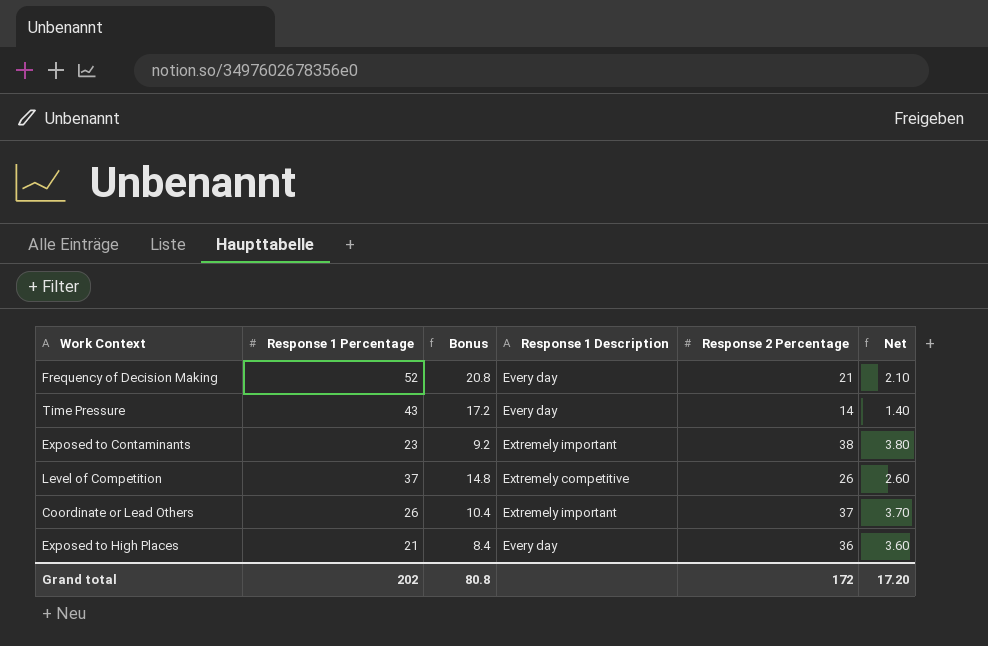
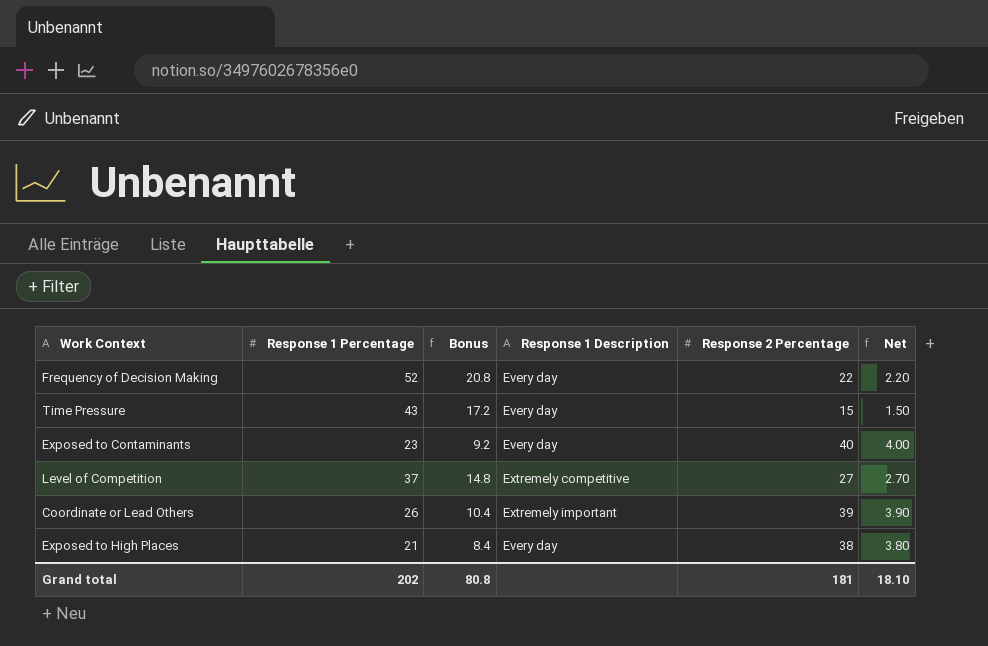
Frequency of Decision Making | Response 2 Percentage: 21 -> 22
Frequency of Decision Making | Net: 2.10 -> 2.20
Time Pressure | Response 2 Percentage: 14 -> 15
Time Pressure | Net: 1.40 -> 1.50
Exposed to Contaminants | Response 1 Description: Extremely important -> Every day
Exposed to Contaminants | Response 2 Percentage: 38 -> 40
Exposed to Contaminants | Net: 3.80 -> 4.00
Level of Competition | Response 2 Percentage: 26 -> 27
Level of Competition | Net: 2.60 -> 2.70
Coordinate or Lead Others | Response 2 Percentage: 37 -> 39
Coordinate or Lead Others | Net: 3.70 -> 3.90
Exposed to High Places | Response 2 Percentage: 36 -> 38
Exposed to High Places | Net: 3.60 -> 3.80
Grand total | Response 2 Percentage: 172 -> 181
Grand total | Net: 17.20 -> 18.10

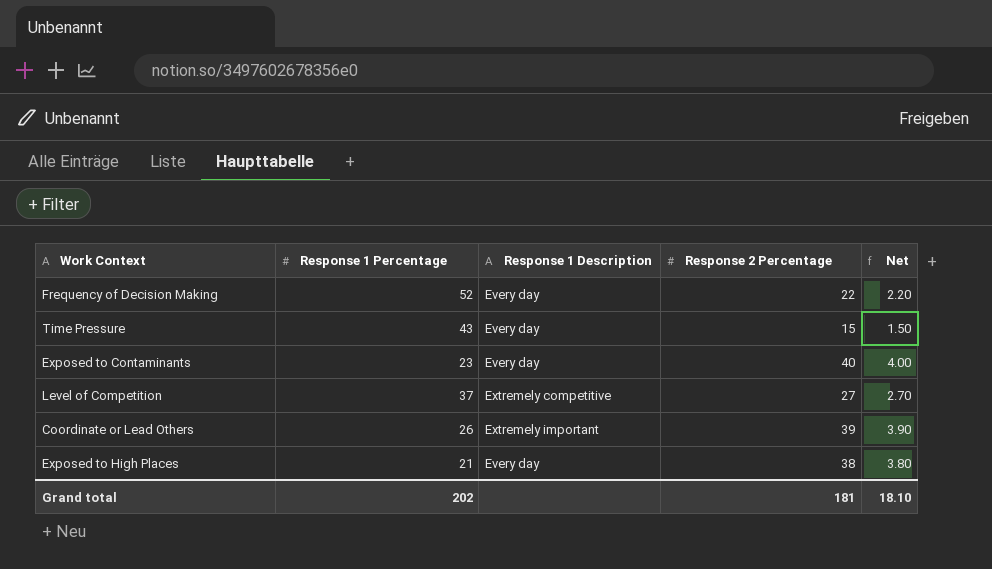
column Bonus | formula: [Response 1 Percentage] * 0.4 -> none

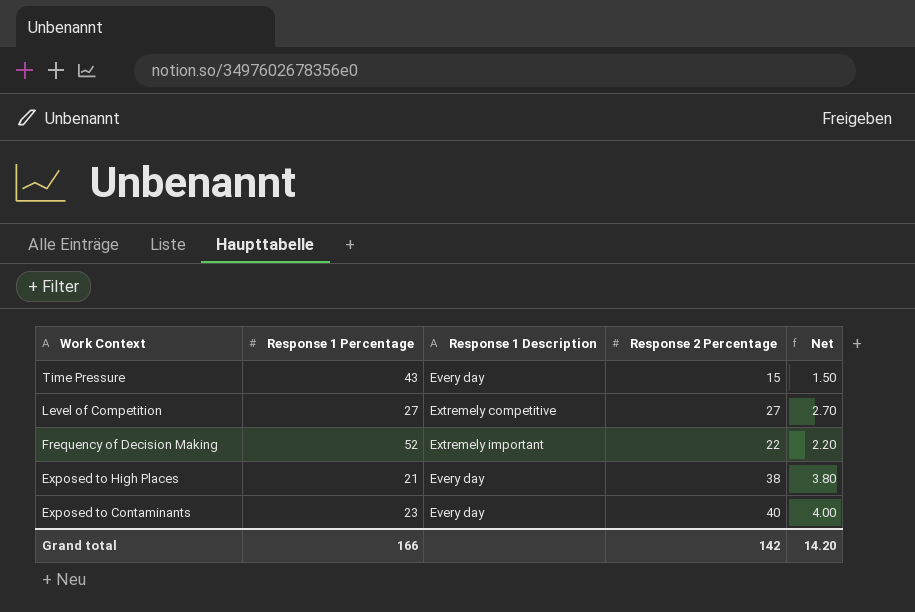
row order: none -> Work Context descending
row Coordinate or Lead Others: 26 | Extremely important | 39 | 3.90 -> none
Level of Competition | Response 1 Percentage: 37 -> 27
Frequency of Decision Making | Response 1 Description: Every day -> Extremely important
Grand total | Response 1 Percentage: 202 -> 166
Grand total | Response 2 Percentage: 181 -> 142
Grand total | Net: 18.10 -> 14.20

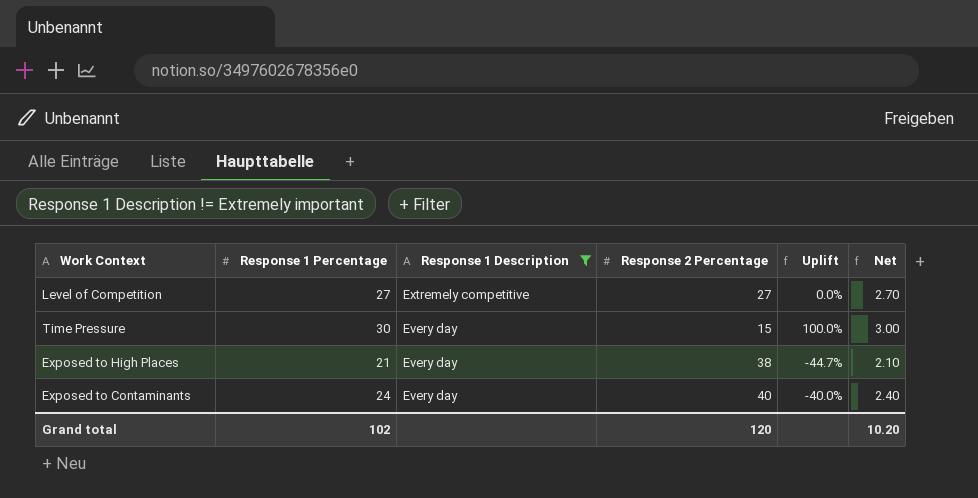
filter: none -> Response 1 Description != Extremely important
row order: Work Context descending -> Response 1 Description descending
column Uplift | formula: none -> ([Response 1 Percentage] - [Response 2 Percentage]) / [Response 2 Percentage]
column Net | formula: [Response 2 Percentage] * 0.1 -> [Response 1 Percentage] * 0.1
Time Pressure | Response 1 Percentage: 43 -> 30
Exposed to Contaminants | Response 1 Percentage: 23 -> 24
Grand total | Response 1 Percentage: 166 -> 102
Grand total | Response 2 Percentage: 142 -> 120
Grand total | Net: 14.20 -> 10.20

